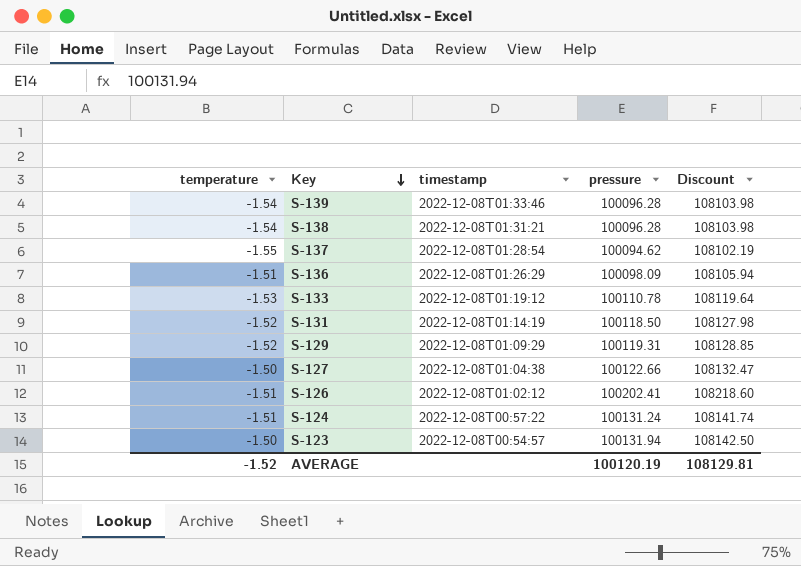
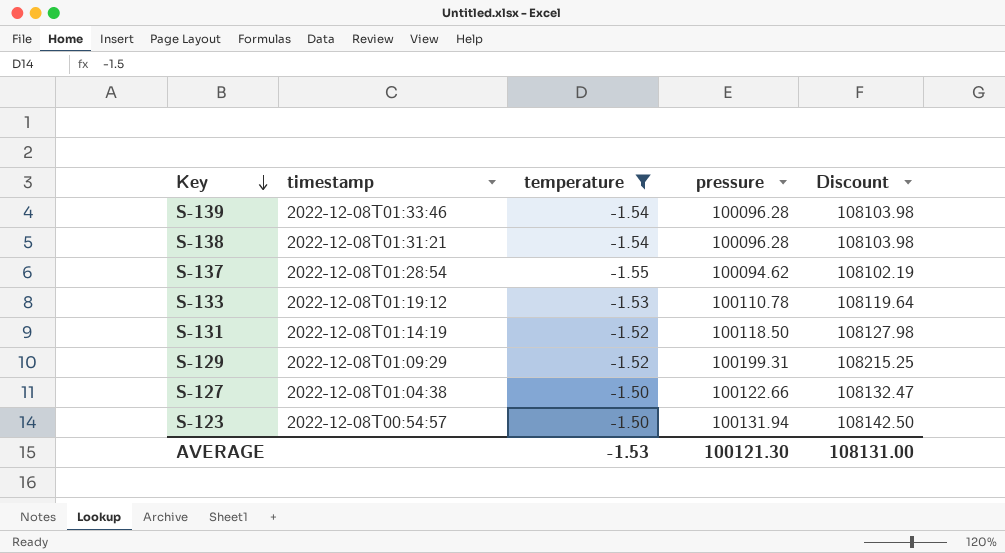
filter: none -> temperature != -1.51
column temperature | position: 1 -> 3
S-129 | pressure: 100119.31 -> 100199.31
S-129 | Discount: 108128.85 -> 108215.25
AVERAGE | temperature: -1.52 -> -1.53
AVERAGE | pressure: 100120.19 -> 100121.30
AVERAGE | Discount: 108129.81 -> 108131.00

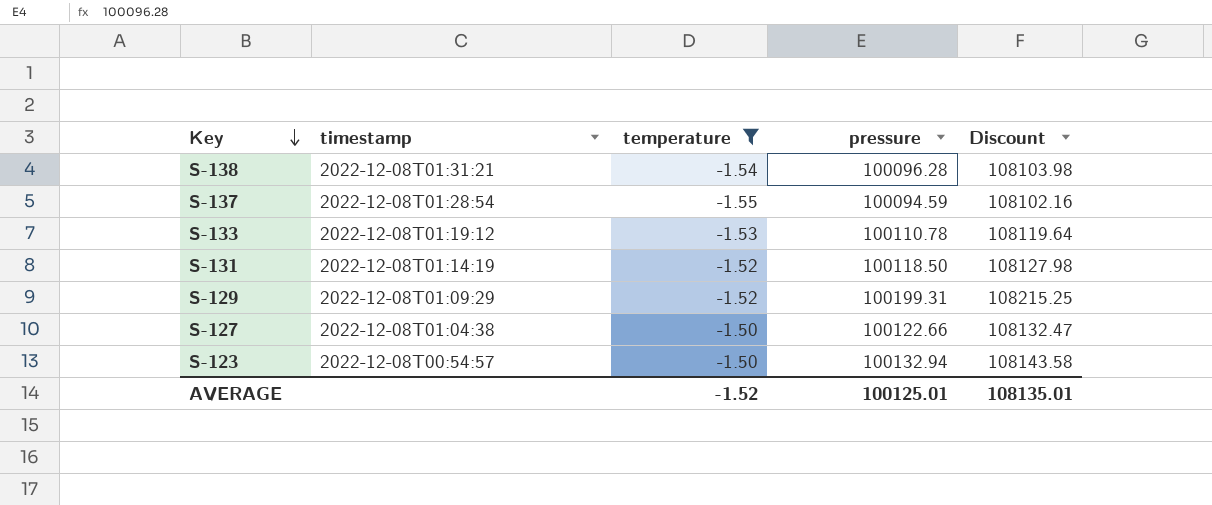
row S-139: 2022-12-08T01:33:46 | -1.54 | 100096.28 | 108103.98 -> none
S-137 | pressure: 100094.62 -> 100094.59
S-137 | Discount: 108102.19 -> 108102.16
S-123 | pressure: 100131.94 -> 100132.94
S-123 | Discount: 108142.50 -> 108143.58
AVERAGE | temperature: -1.53 -> -1.52
AVERAGE | pressure: 100121.30 -> 100125.01
AVERAGE | Discount: 108131.00 -> 108135.01

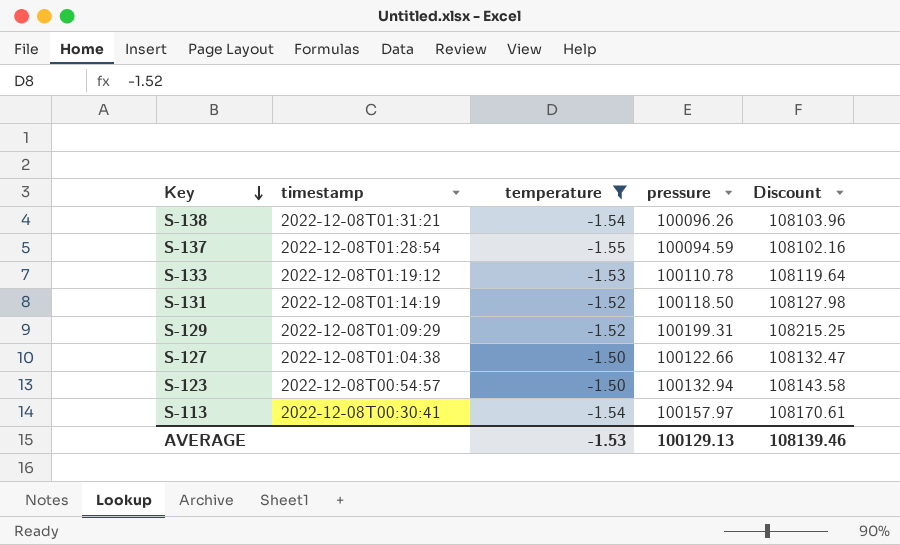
S-138 | pressure: 100096.28 -> 100096.26
S-138 | Discount: 108103.98 -> 108103.96
row S-113: none -> 2022-12-08T00:30:41 | -1.54 | 100157.97 | 108170.61
AVERAGE | temperature: -1.52 -> -1.53
AVERAGE | pressure: 100125.01 -> 100129.13
AVERAGE | Discount: 108135.01 -> 108139.46

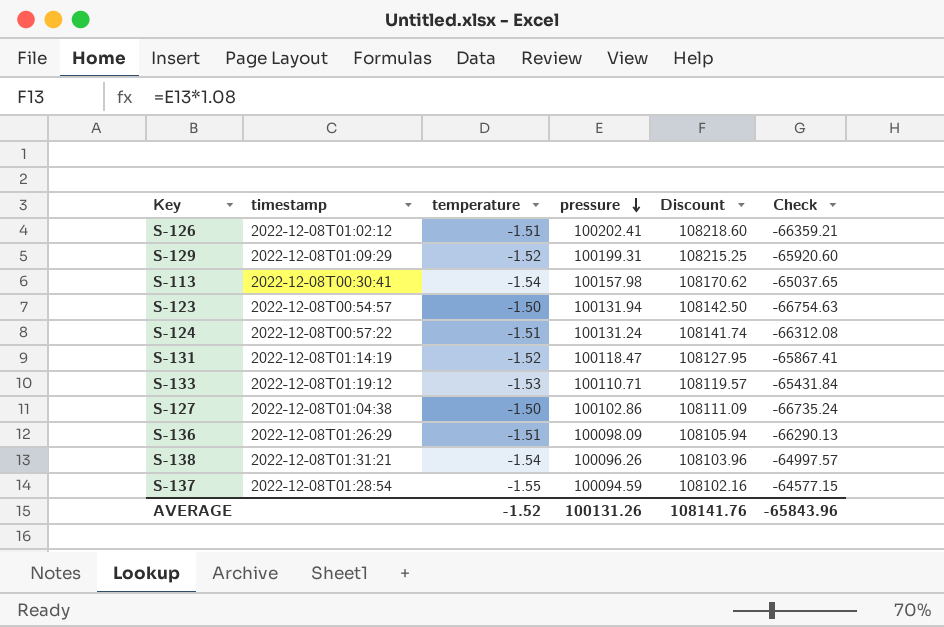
filter: temperature != -1.51 -> none
row order: Key descending -> pressure descending
column Check | formula: none -> [pressure] / [temperature]
S-113 | pressure: 100157.97 -> 100157.98
S-113 | Discount: 108170.61 -> 108170.62
S-123 | pressure: 100132.94 -> 100131.94
S-123 | Discount: 108143.58 -> 108142.50
S-131 | pressure: 100118.50 -> 100118.47
S-131 | Discount: 108127.98 -> 108127.95
S-133 | pressure: 100110.78 -> 100110.71
S-133 | Discount: 108119.64 -> 108119.57
S-127 | pressure: 100122.66 -> 100102.86
S-127 | Discount: 108132.47 -> 108111.09
AVERAGE | temperature: -1.53 -> -1.52
AVERAGE | pressure: 100129.13 -> 100131.26
AVERAGE | Discount: 108139.46 -> 108141.76

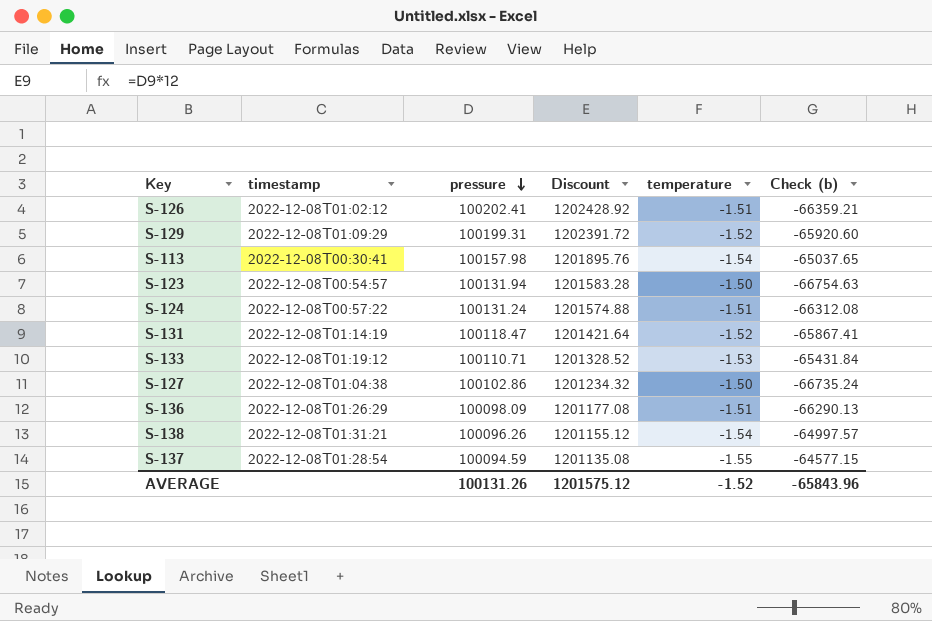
column Discount | formula: [pressure] * 1.08 -> [pressure] * 12
column temperature | position: 3 -> 5
column name: Check -> Check (b)
AVERAGE | Discount: 108141.76 -> 1201575.12

